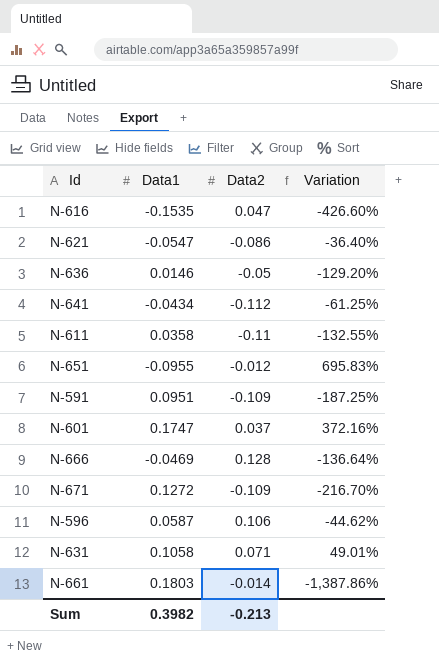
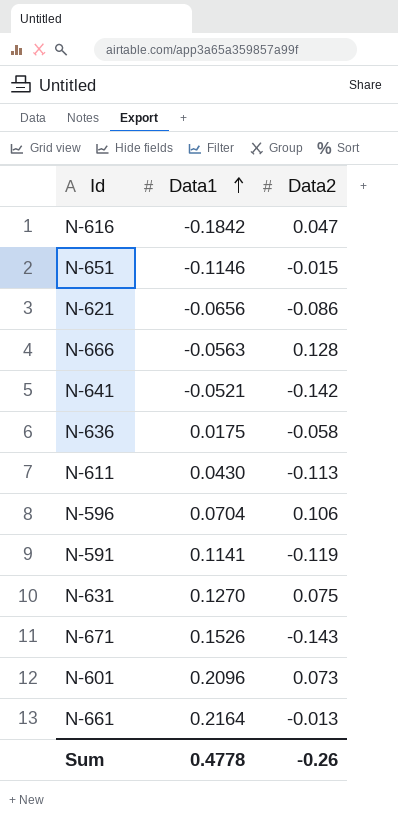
row order: none -> Data1 ascending
column Variation | formula: ([Data1] - [Data2]) / [Data2] -> none
N-616 | Data1: -0.1535 -> -0.1842
N-651 | Data1: -0.0955 -> -0.1146
N-651 | Data2: -0.012 -> -0.015
N-621 | Data1: -0.0547 -> -0.0656
N-666 | Data1: -0.0469 -> -0.0563
N-641 | Data1: -0.0434 -> -0.0521
N-641 | Data2: -0.112 -> -0.142
N-636 | Data1: 0.0146 -> 0.0175
N-636 | Data2: -0.05 -> -0.058
N-611 | Data1: 0.0358 -> 0.0430
N-611 | Data2: -0.11 -> -0.113
N-596 | Data1: 0.0587 -> 0.0704
N-591 | Data1: 0.0951 -> 0.1141
N-591 | Data2: -0.109 -> -0.119
N-631 | Data1: 0.1058 -> 0.1270
N-631 | Data2: 0.071 -> 0.075
N-671 | Data1: 0.1272 -> 0.1526
N-671 | Data2: -0.109 -> -0.143
N-601 | Data1: 0.1747 -> 0.2096
N-601 | Data2: 0.037 -> 0.073
N-661 | Data1: 0.1803 -> 0.2164
N-661 | Data2: -0.014 -> -0.013
Sum | Data1: 0.3982 -> 0.4778
Sum | Data2: -0.213 -> -0.26

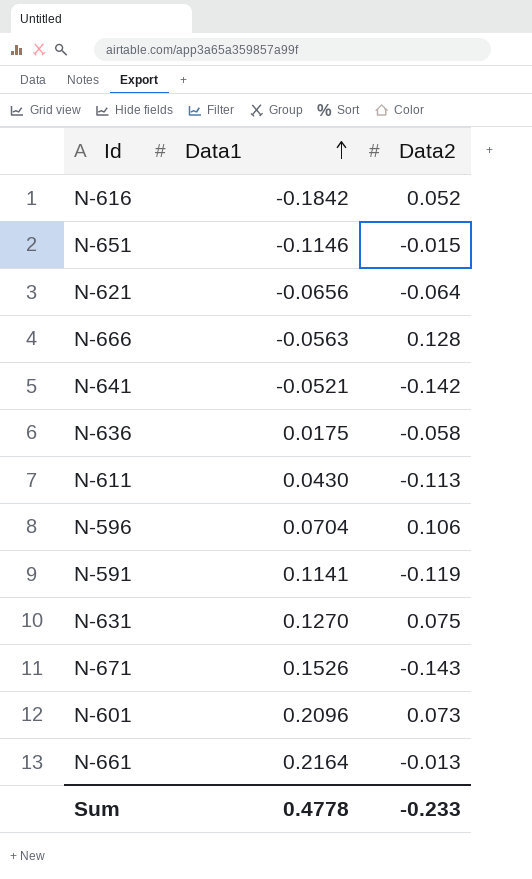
N-616 | Data2: 0.047 -> 0.052
N-621 | Data2: -0.086 -> -0.064
Sum | Data2: -0.26 -> -0.233

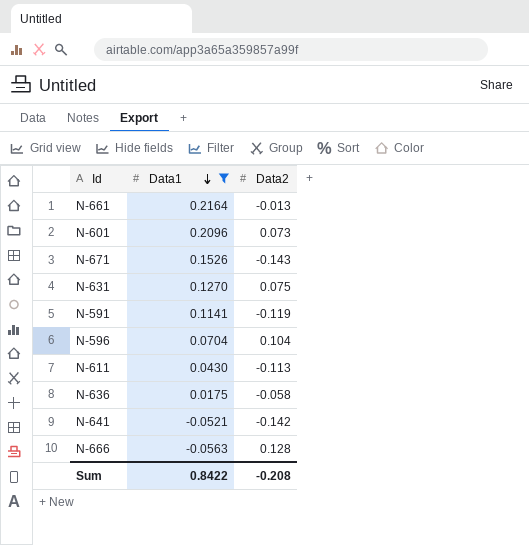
filter: none -> Data1 >= -0.0563
row order: Data1 ascending -> Data1 descending
N-596 | Data2: 0.106 -> 0.104
Sum | Data1: 0.4778 -> 0.8422
Sum | Data2: -0.233 -> -0.208

